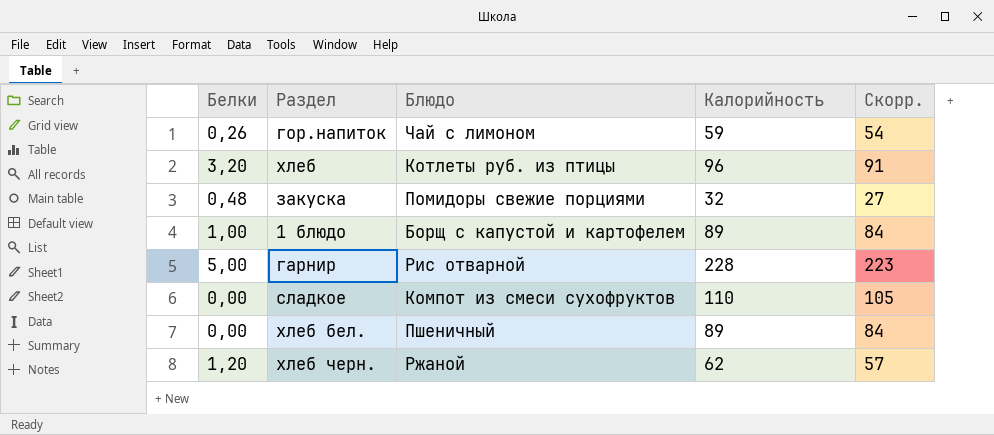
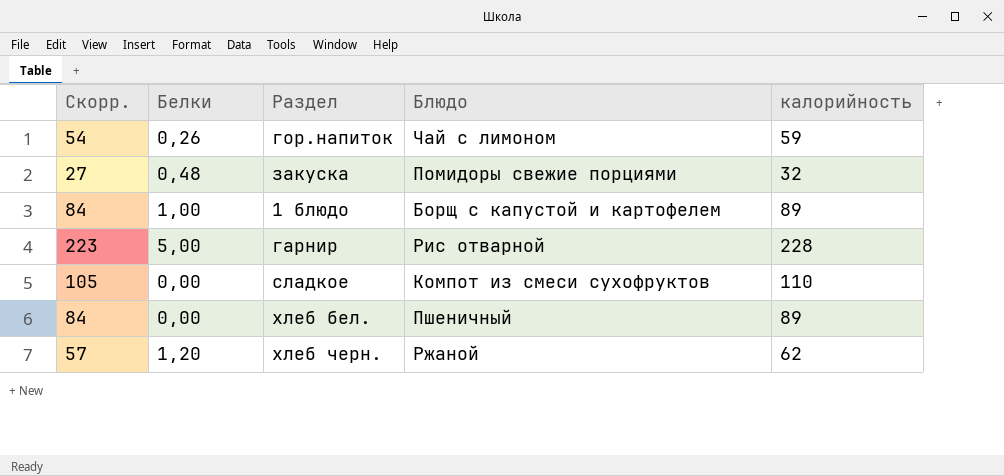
column Скорр. | position: 5 -> 1
column name: Калорийность -> калорийность
row хлеб: 3,20 | Котлеты руб. из птицы | 96 | 91 -> none

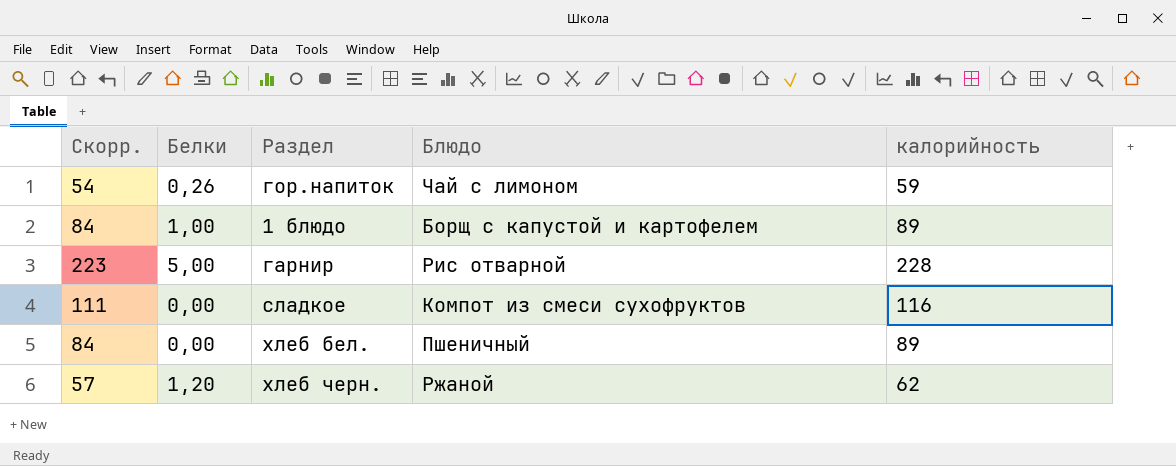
row закуска: 27 | 0,48 | Помидоры свежие порциями | 32 -> none
сладкое | Скорр.: 105 -> 111
сладкое | калорийность: 110 -> 116

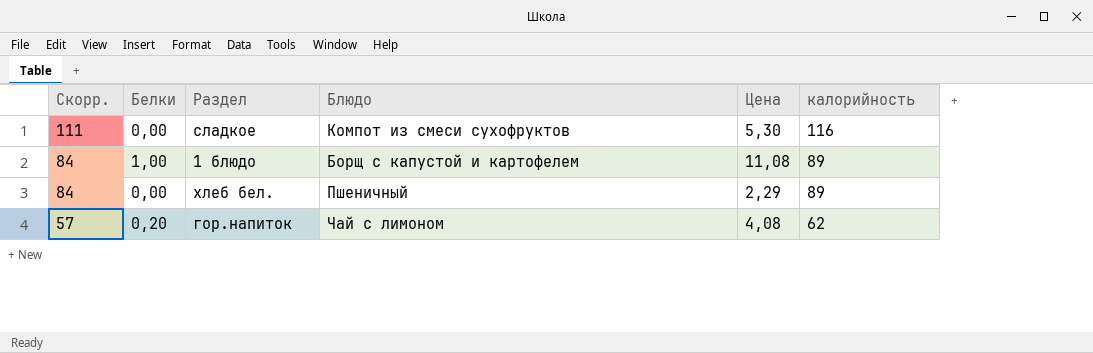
row order: none -> Скорр. descending
column Цена | position: none -> 5
row гарнир: 223 | 5,00 | Рис отварной | 228 -> none
row хлеб черн.: 57 | 1,20 | Ржаной | 62 -> none
гор.напиток | Скорр.: 54 -> 57
гор.напиток | Белки: 0,26 -> 0,20
гор.напиток | калорийность: 59 -> 62

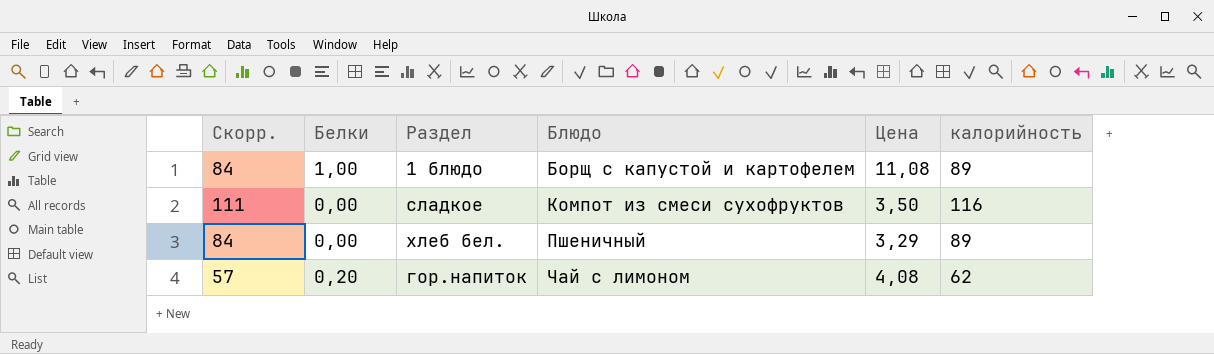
row order: Скорр. descending -> Блюдо ascending
сладкое | Цена: 5,30 -> 3,50
хлеб бел. | Цена: 2,29 -> 3,29

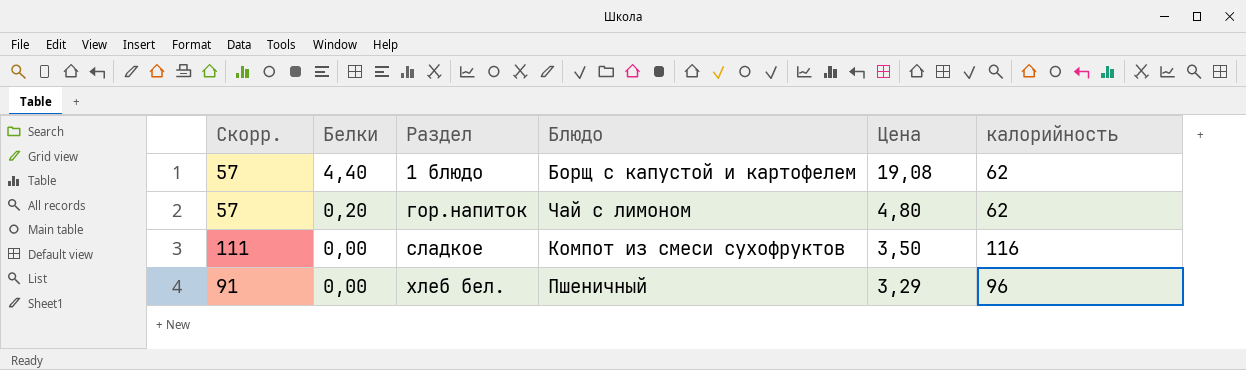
row order: Блюдо ascending -> Белки descending
1 блюдо | Скорр.: 84 -> 57
1 блюдо | Белки: 1,00 -> 4,40
1 блюдо | Цена: 11,08 -> 19,08
1 блюдо | калорийность: 89 -> 62
гор.напиток | Цена: 4,08 -> 4,80
хлеб бел. | Скорр.: 84 -> 91
хлеб бел. | калорийность: 89 -> 96

